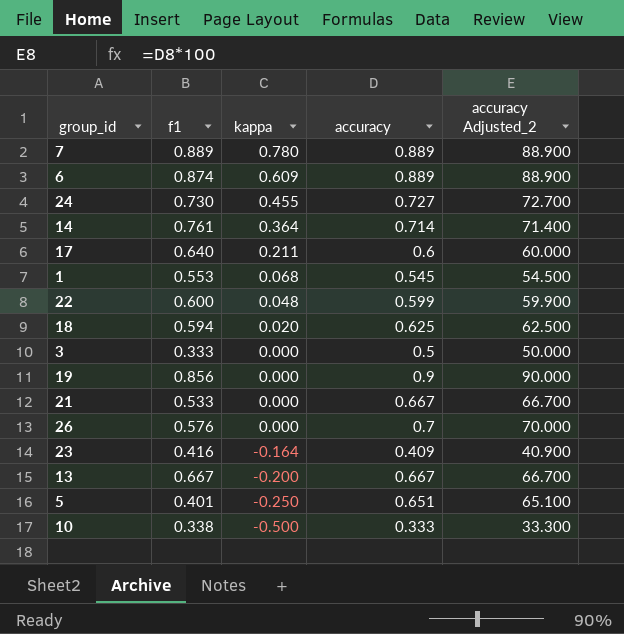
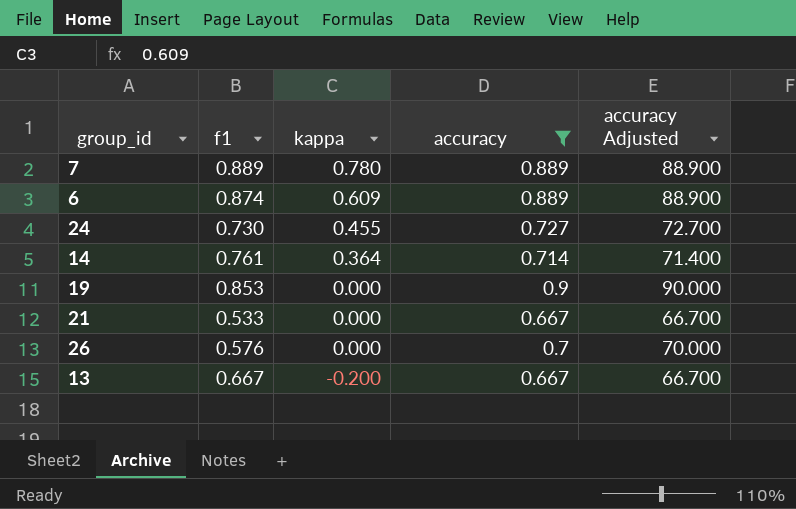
filter: none -> accuracy >= 0.667
column name: accuracy Adjusted_2 -> accuracy Adjusted
19 | f1: 0.856 -> 0.853

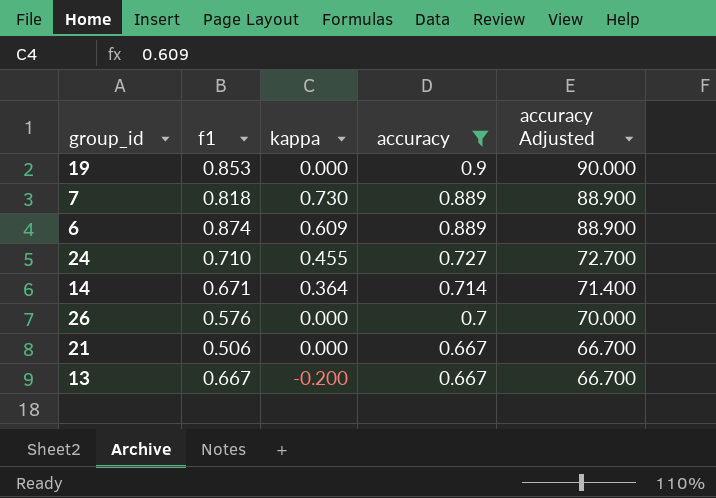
row order: kappa descending -> accuracy descending
7 | f1: 0.889 -> 0.818
7 | kappa: 0.780 -> 0.730
24 | f1: 0.730 -> 0.710
14 | f1: 0.761 -> 0.671
21 | f1: 0.533 -> 0.506

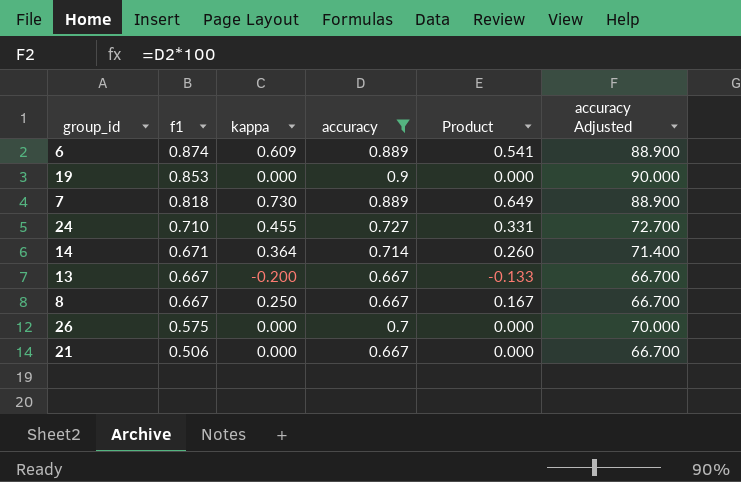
row order: accuracy descending -> f1 descending
column Product | formula: none -> [kappa] * [accuracy]
row 8: none -> 0.667 | 0.250 | 0.667 | 0.167 | 66.700
26 | f1: 0.576 -> 0.575

